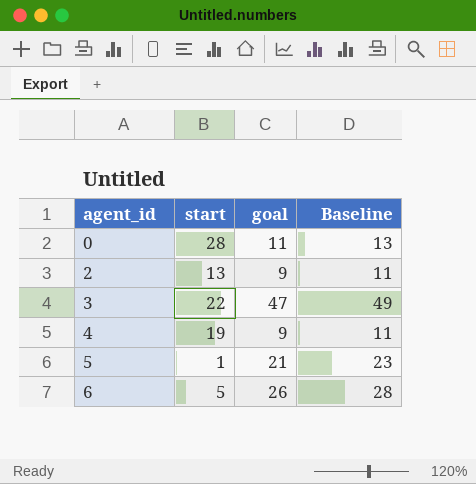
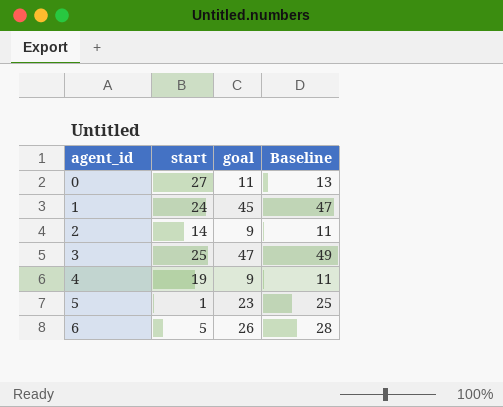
0 | start: 28 -> 27
row 1: none -> 24 | 45 | 47
2 | start: 13 -> 14
3 | start: 22 -> 25
5 | goal: 21 -> 23
5 | Baseline: 23 -> 25

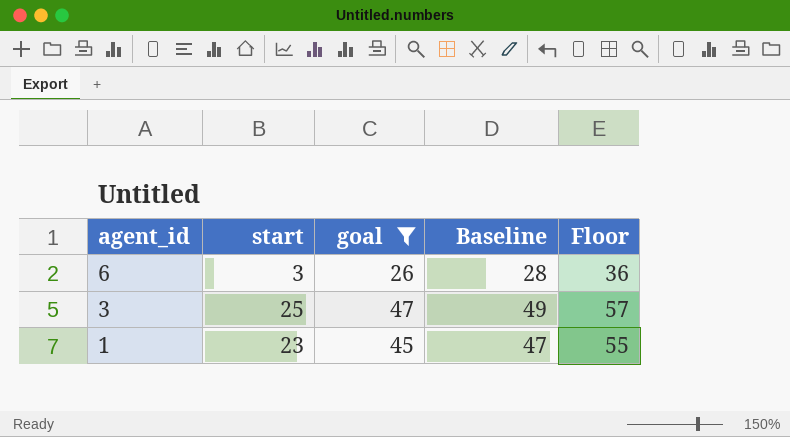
filter: none -> goal >= 26
row order: agent_id ascending -> agent_id descending
column Floor | formula: none -> [goal] + 10
6 | start: 5 -> 3
1 | start: 24 -> 23

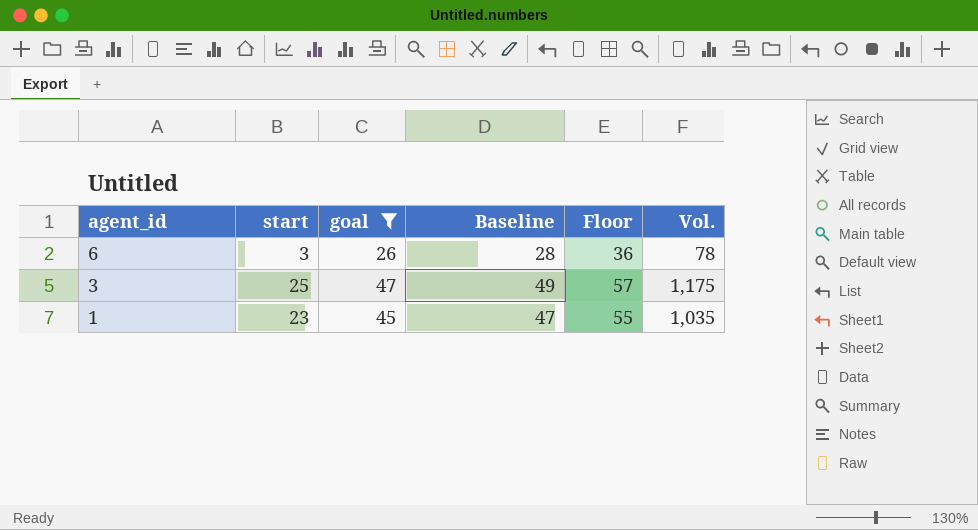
column Vol. | formula: none -> [start] * [goal]

